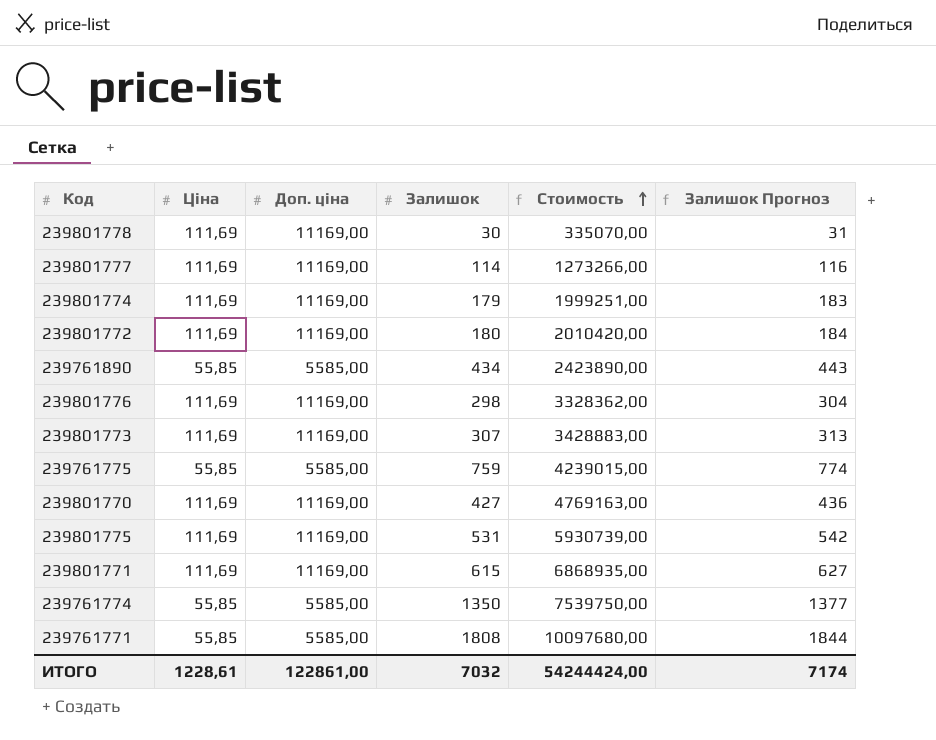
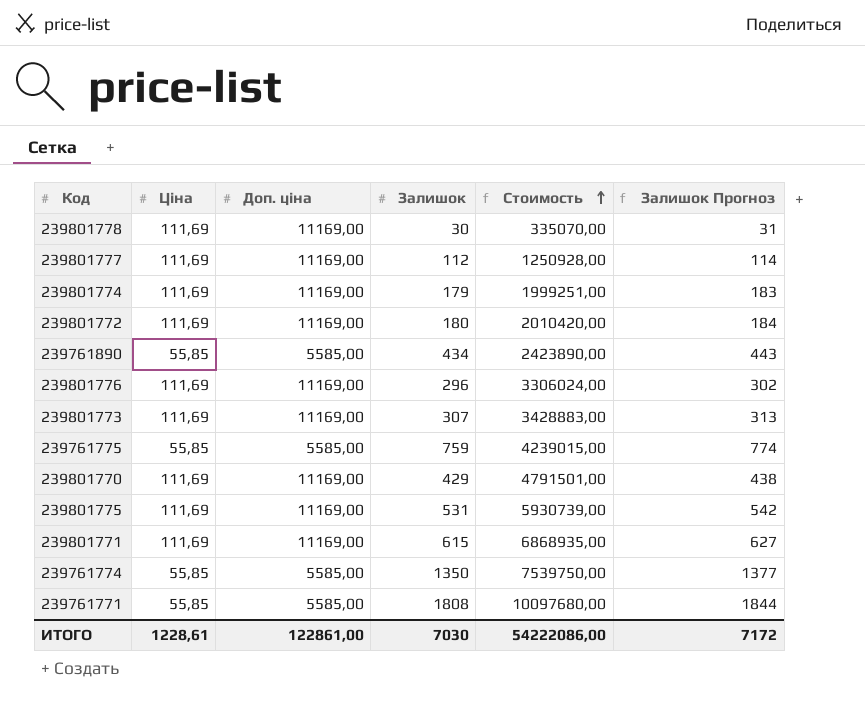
239801777 | Залишок: 114 -> 112
239801777 | Стоимость: 1273266,00 -> 1250928,00
239801777 | Залишок Прогноз: 116 -> 114
239801776 | Залишок: 298 -> 296
239801776 | Стоимость: 3328362,00 -> 3306024,00
239801776 | Залишок Прогноз: 304 -> 302
239801770 | Залишок: 427 -> 429
239801770 | Стоимость: 4769163,00 -> 4791501,00
239801770 | Залишок Прогноз: 436 -> 438
ИТОГО | Залишок: 7032 -> 7030
ИТОГО | Стоимость: 54244424,00 -> 54222086,00
ИТОГО | Залишок Прогноз: 7174 -> 7172

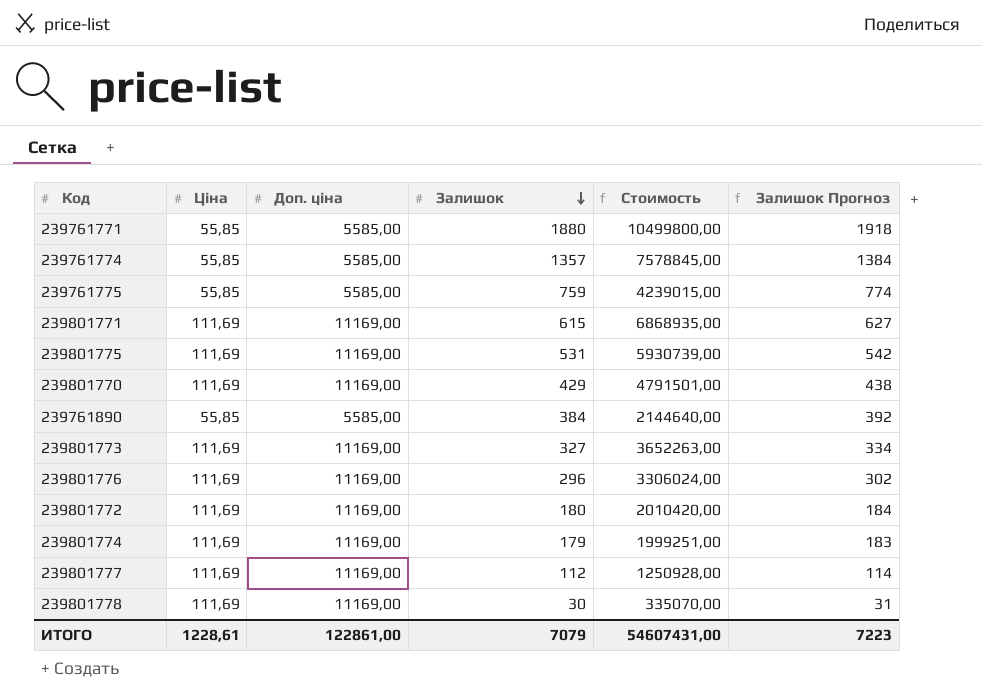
row order: Стоимость ascending -> Залишок descending
239761771 | Залишок: 1808 -> 1880
239761771 | Стоимость: 10097680,00 -> 10499800,00
239761771 | Залишок Прогноз: 1844 -> 1918
239761774 | Залишок: 1350 -> 1357
239761774 | Стоимость: 7539750,00 -> 7578845,00
239761774 | Залишок Прогноз: 1377 -> 1384
239761890 | Залишок: 434 -> 384
239761890 | Стоимость: 2423890,00 -> 2144640,00
239761890 | Залишок Прогноз: 443 -> 392
239801773 | Залишок: 307 -> 327
239801773 | Стоимость: 3428883,00 -> 3652263,00
239801773 | Залишок Прогноз: 313 -> 334
ИТОГО | Залишок: 7030 -> 7079
ИТОГО | Стоимость: 54222086,00 -> 54607431,00
ИТОГО | Залишок Прогноз: 7172 -> 7223

